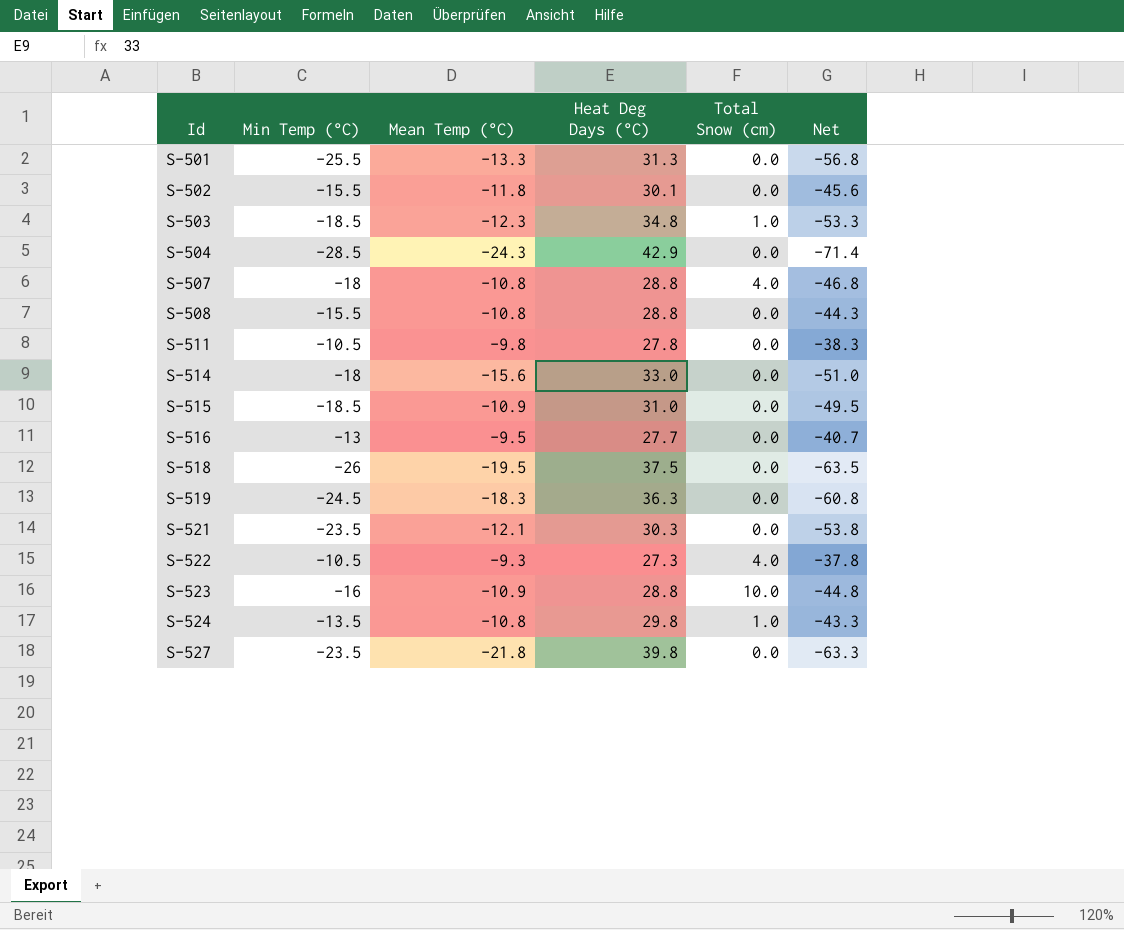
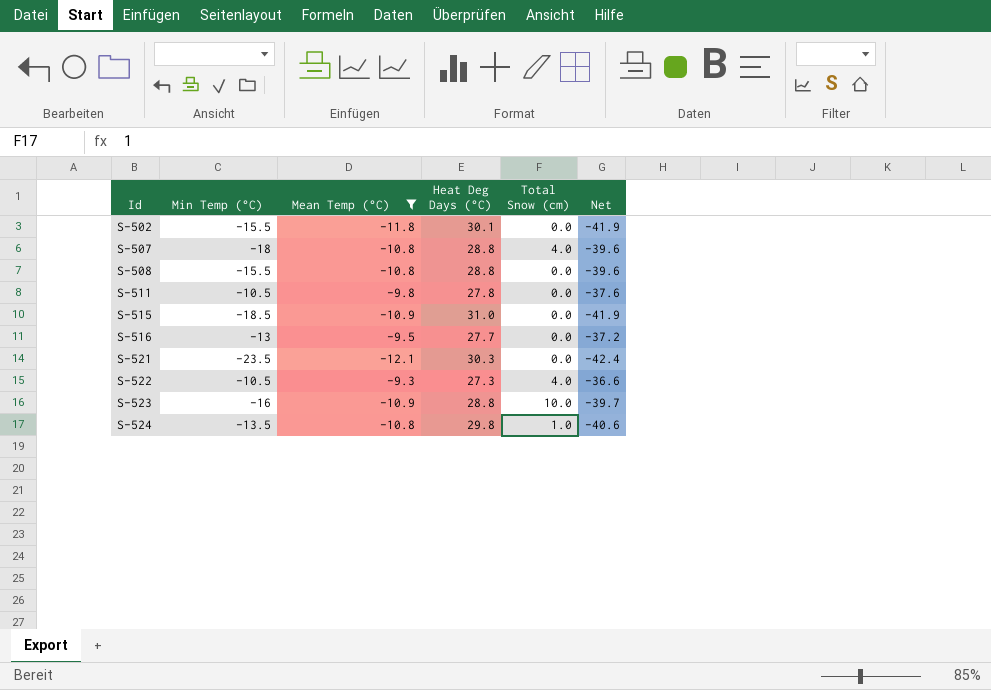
filter: none -> Mean Temp (°C) >= -12.1
column Net | formula: [Min Temp (°C)] - [Heat Deg Days (°C)] -> [Mean Temp (°C)] - [Heat Deg Days (°C)]

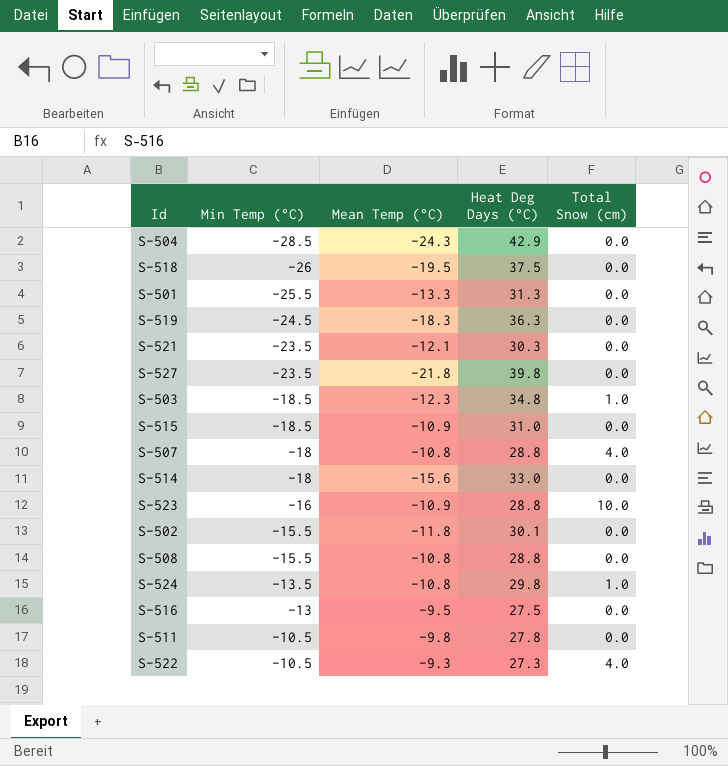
filter: Mean Temp (°C) >= -12.1 -> none
row order: Id ascending -> Min Temp (°C) ascending
column Net | formula: [Mean Temp (°C)] - [Heat Deg Days (°C)] -> none
S-516 | Heat Deg Days (°C): 27.7 -> 27.5

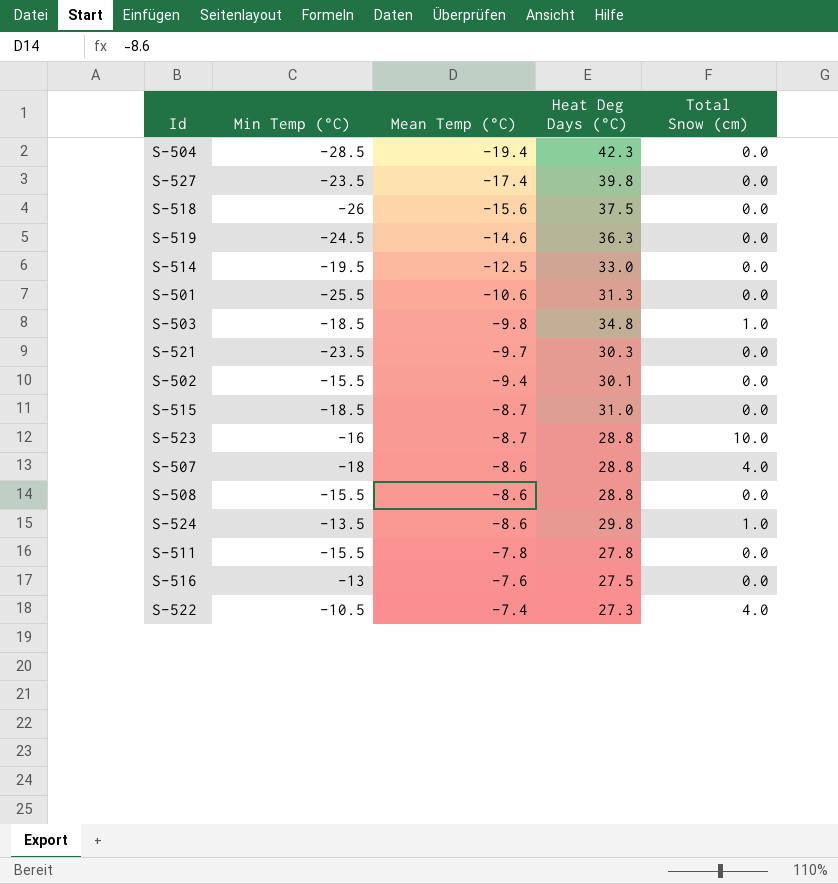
row order: Min Temp (°C) ascending -> Mean Temp (°C) ascending
S-504 | Mean Temp (°C): -24.3 -> -19.4
S-504 | Heat Deg Days (°C): 42.9 -> 42.3
S-527 | Mean Temp (°C): -21.8 -> -17.4
S-518 | Mean Temp (°C): -19.5 -> -15.6
S-519 | Mean Temp (°C): -18.3 -> -14.6
S-514 | Min Temp (°C): -18 -> -19.5
S-514 | Mean Temp (°C): -15.6 -> -12.5
S-501 | Mean Temp (°C): -13.3 -> -10.6
S-503 | Mean Temp (°C): -12.3 -> -9.8
S-521 | Mean Temp (°C): -12.1 -> -9.7
S-502 | Mean Temp (°C): -11.8 -> -9.4
S-515 | Mean Temp (°C): -10.9 -> -8.7
S-523 | Mean Temp (°C): -10.9 -> -8.7
S-507 | Mean Temp (°C): -10.8 -> -8.6
S-508 | Mean Temp (°C): -10.8 -> -8.6
S-524 | Mean Temp (°C): -10.8 -> -8.6
S-511 | Min Temp (°C): -10.5 -> -15.5
S-511 | Mean Temp (°C): -9.8 -> -7.8
S-516 | Mean Temp (°C): -9.5 -> -7.6
S-522 | Mean Temp (°C): -9.3 -> -7.4

